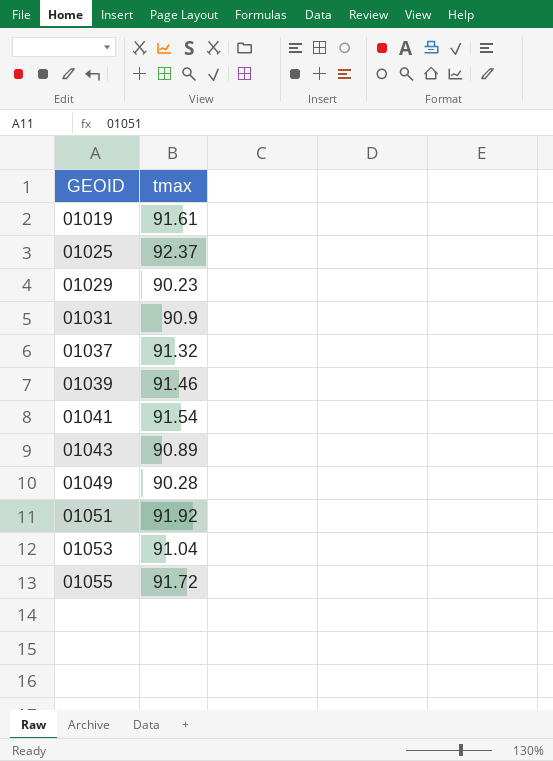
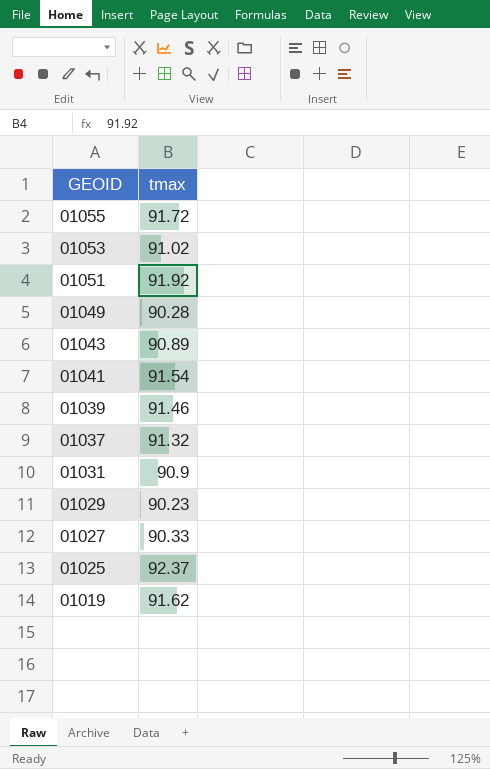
row order: GEOID ascending -> GEOID descending
01053 | tmax: 91.04 -> 91.02
row 01027: none -> 90.33
01019 | tmax: 91.61 -> 91.62

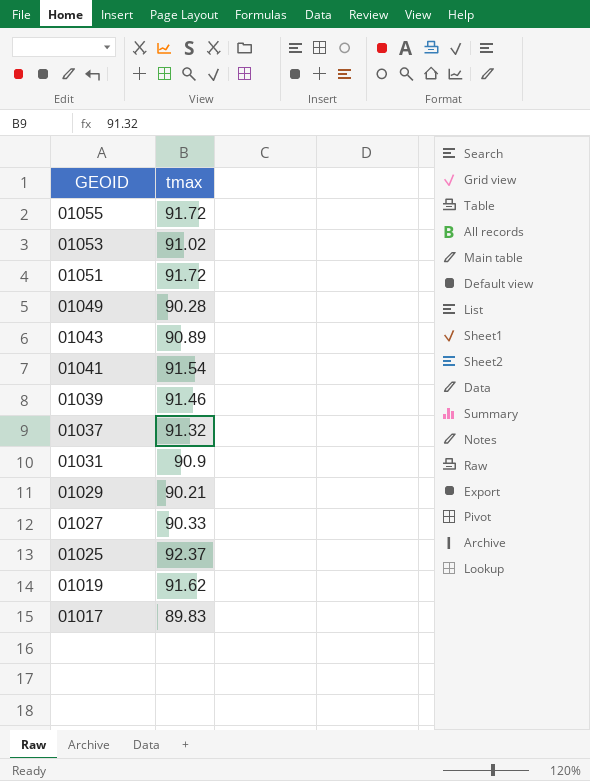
01051 | tmax: 91.92 -> 91.72
01029 | tmax: 90.23 -> 90.21
row 01017: none -> 89.83

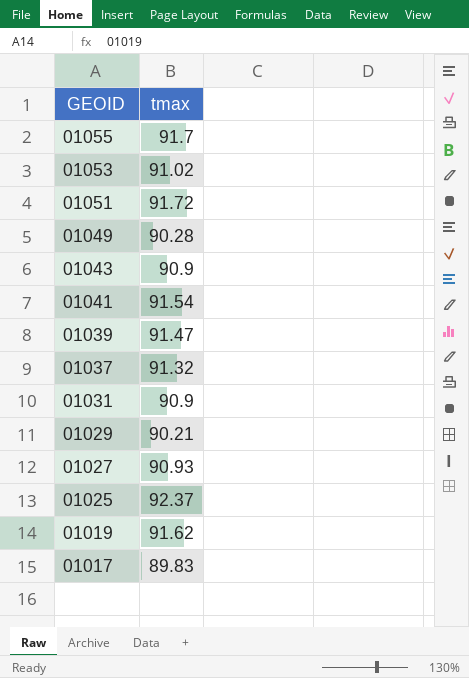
01055 | tmax: 91.72 -> 91.7
01043 | tmax: 90.89 -> 90.9
01039 | tmax: 91.46 -> 91.47
01027 | tmax: 90.33 -> 90.93

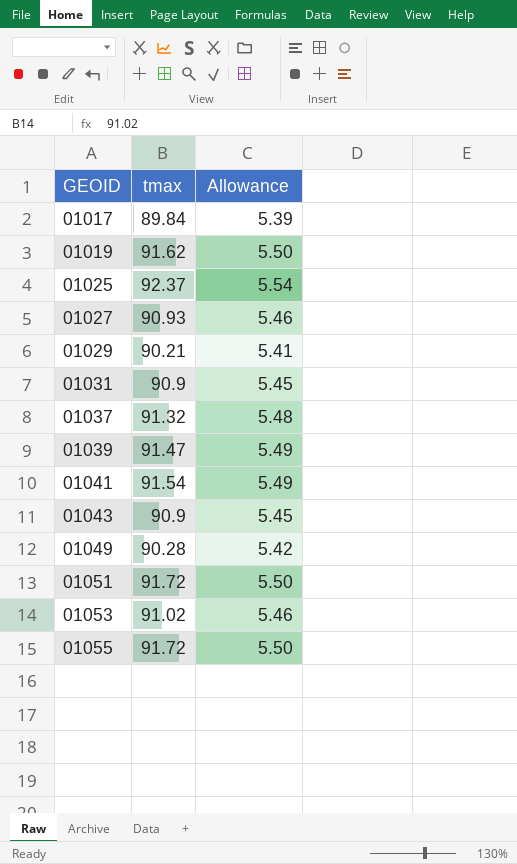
row order: GEOID descending -> GEOID ascending
column Allowance | formula: none -> [tmax] * 0.06
01017 | tmax: 89.83 -> 89.84
01055 | tmax: 91.7 -> 91.72

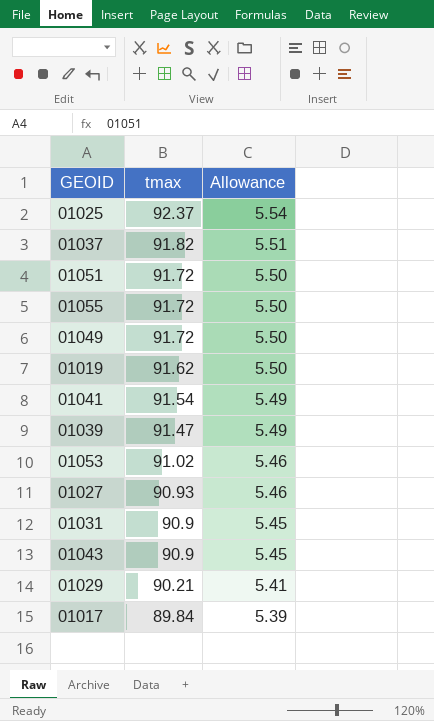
row order: GEOID ascending -> tmax descending
01037 | tmax: 91.32 -> 91.82
01037 | Allowance: 5.48 -> 5.51
01049 | tmax: 90.28 -> 91.72
01049 | Allowance: 5.42 -> 5.50

